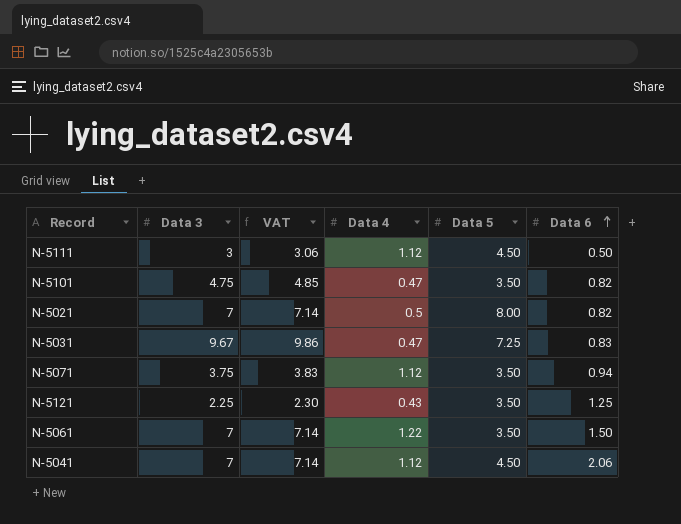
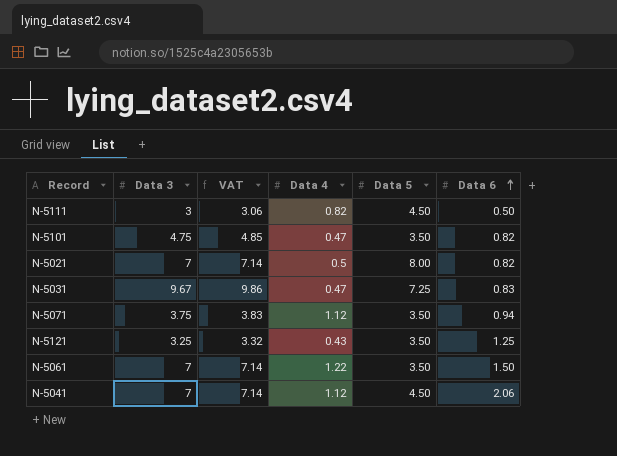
N-5111 | Data 4: 1.12 -> 0.82
N-5121 | Data 3: 2.25 -> 3.25
N-5121 | VAT: 2.30 -> 3.32

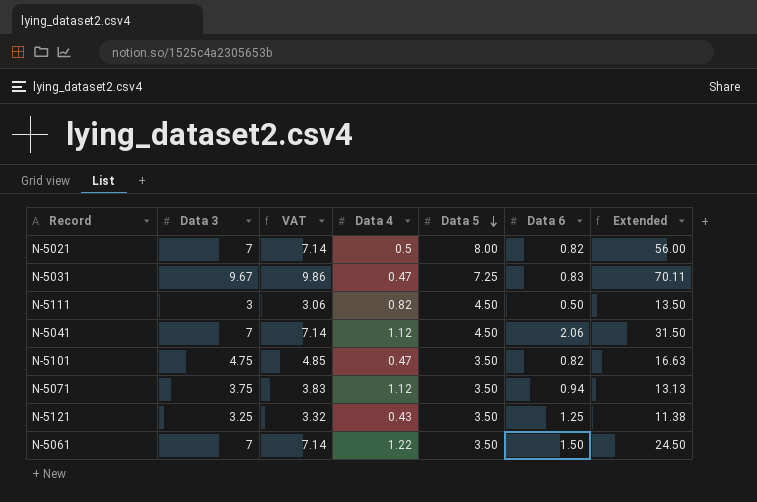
row order: Data 6 ascending -> Data 5 descending
column Extended | formula: none -> [Data 3] * [Data 5]

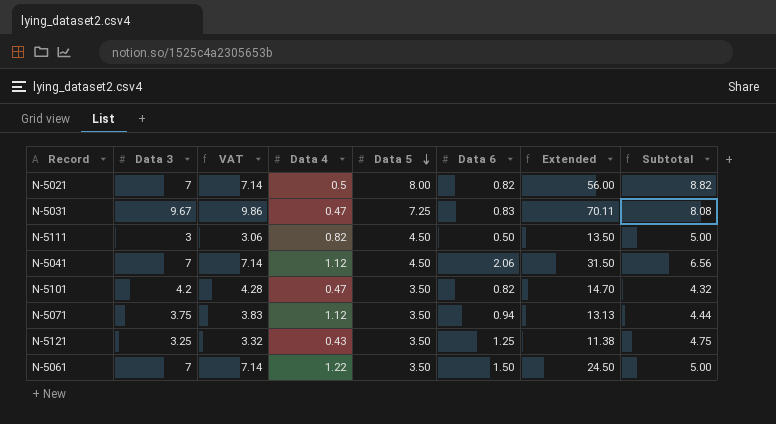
column Subtotal | formula: none -> [Data 5] + [Data 6]
N-5101 | Data 3: 4.75 -> 4.2
N-5101 | VAT: 4.85 -> 4.28
N-5101 | Extended: 16.63 -> 14.70

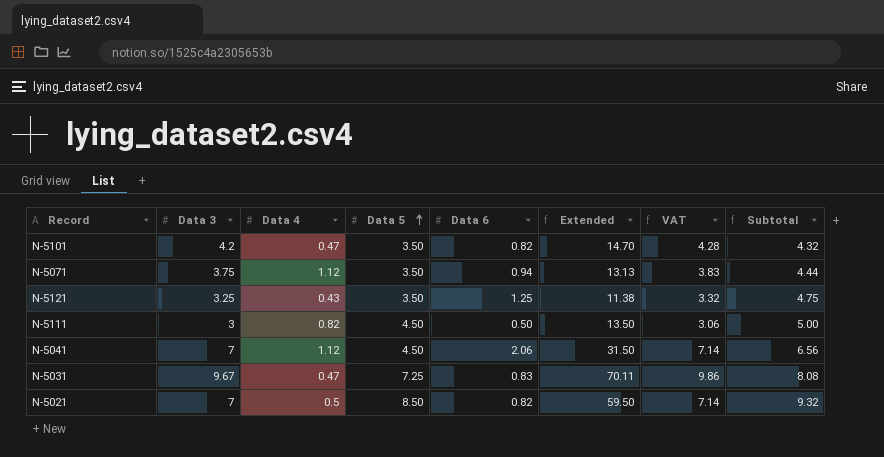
row order: Data 5 descending -> Data 5 ascending
column VAT | position: 3 -> 7
row N-5061: 7 | 7.14 | 1.22 | 3.50 | 1.50 | 24.50 | 5.00 -> none
N-5021 | Data 5: 8.00 -> 8.50
N-5021 | Extended: 56.00 -> 59.50
N-5021 | Subtotal: 8.82 -> 9.32

